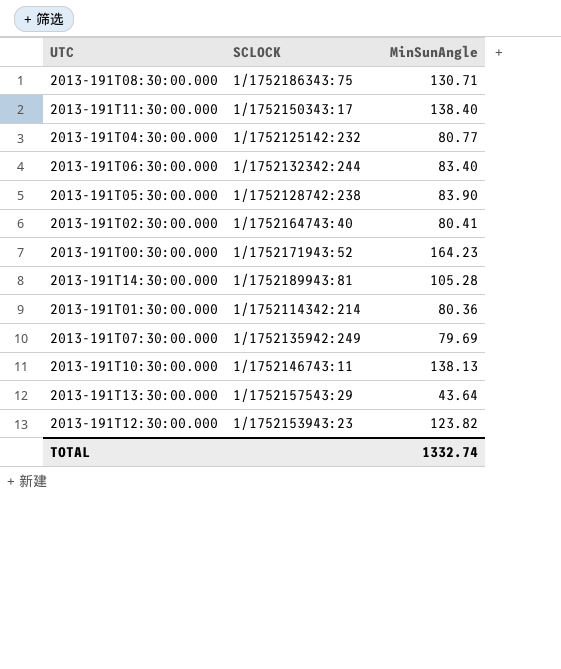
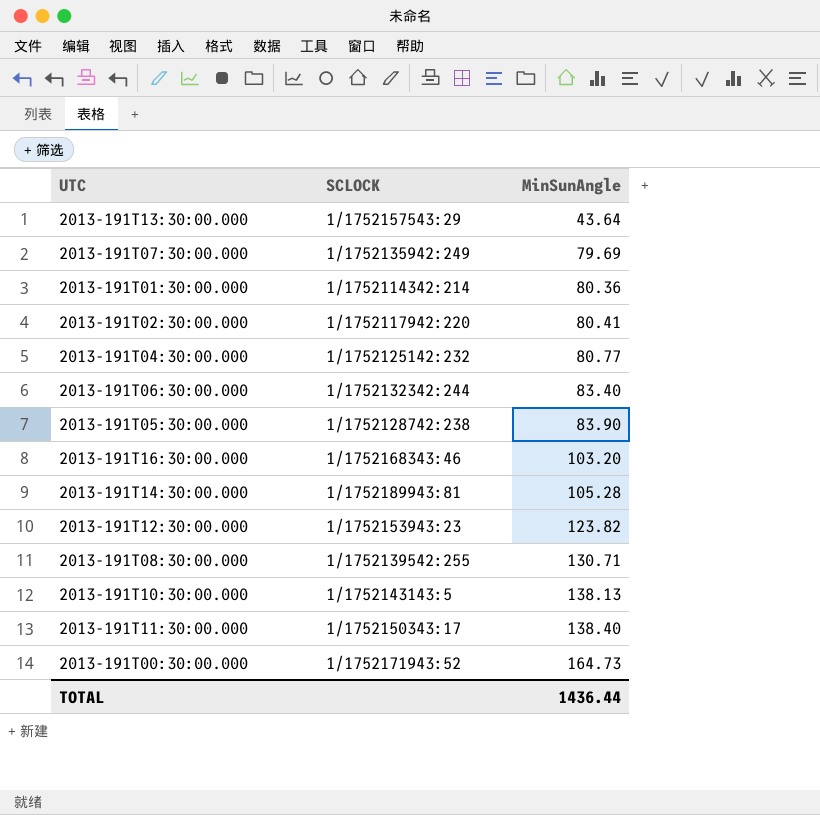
row order: none -> MinSunAngle ascending
2013-191T02:30:00.000 | SCLOCK: 1/1752164743:40 -> 1/1752117942:220
row 2013-191T16:30:00.000: none -> 1/1752168343:46 | 103.20
2013-191T08:30:00.000 | SCLOCK: 1/1752186343:75 -> 1/1752139542:255
2013-191T10:30:00.000 | SCLOCK: 1/1752146743:11 -> 1/1752143143:5
2013-191T00:30:00.000 | MinSunAngle: 164.23 -> 164.73
TOTAL | MinSunAngle: 1332.74 -> 1436.44

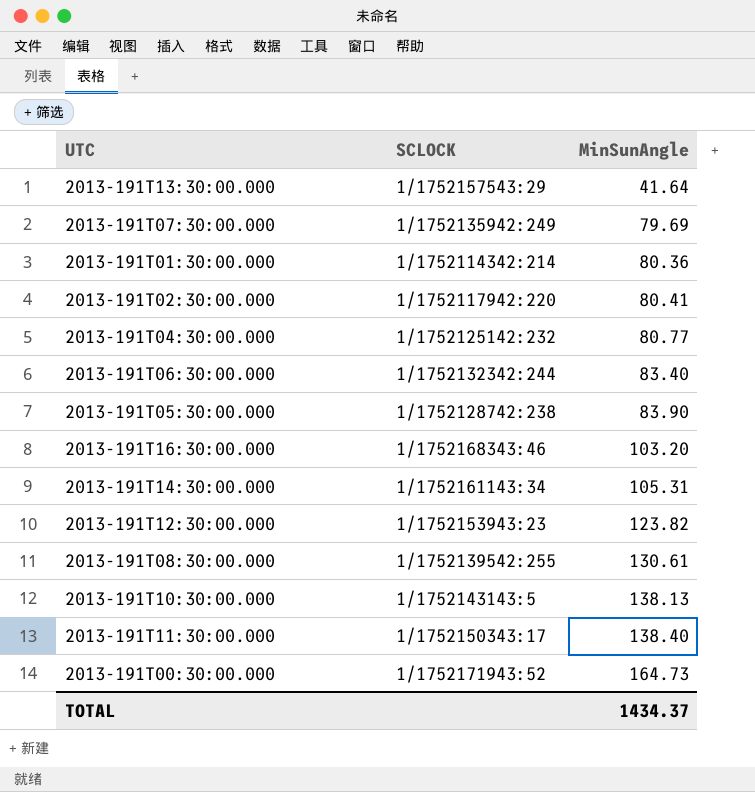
2013-191T13:30:00.000 | MinSunAngle: 43.64 -> 41.64
2013-191T14:30:00.000 | SCLOCK: 1/1752189943:81 -> 1/1752161143:34
2013-191T14:30:00.000 | MinSunAngle: 105.28 -> 105.31
2013-191T08:30:00.000 | MinSunAngle: 130.71 -> 130.61
TOTAL | MinSunAngle: 1436.44 -> 1434.37

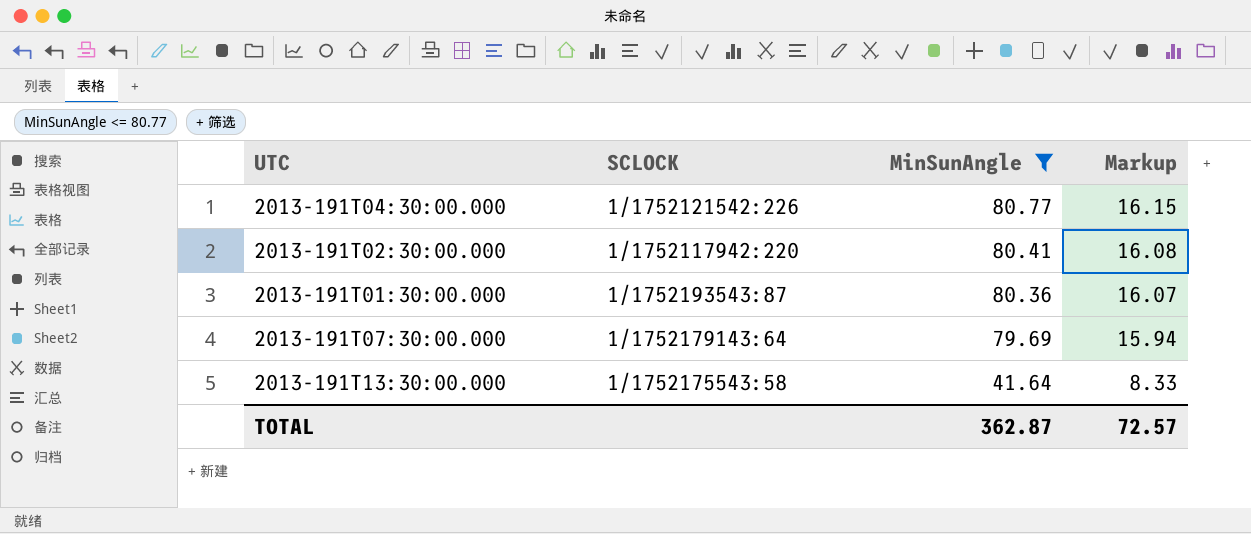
filter: none -> MinSunAngle <= 80.77
row order: MinSunAngle ascending -> MinSunAngle descending
column Markup | formula: none -> [MinSunAngle] * 0.2
2013-191T04:30:00.000 | SCLOCK: 1/1752125142:232 -> 1/1752121542:226
2013-191T01:30:00.000 | SCLOCK: 1/1752114342:214 -> 1/1752193543:87
2013-191T07:30:00.000 | SCLOCK: 1/1752135942:249 -> 1/1752179143:64
2013-191T13:30:00.000 | SCLOCK: 1/1752157543:29 -> 1/1752175543:58
TOTAL | MinSunAngle: 1434.37 -> 362.87

